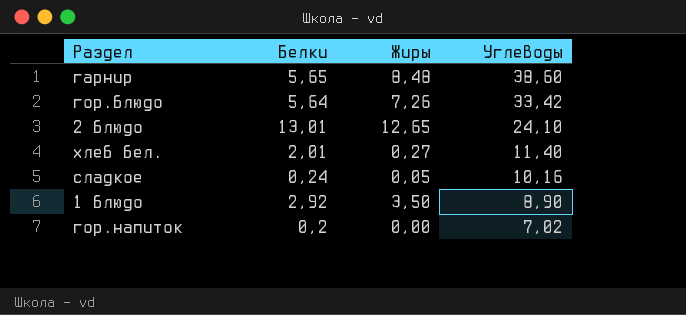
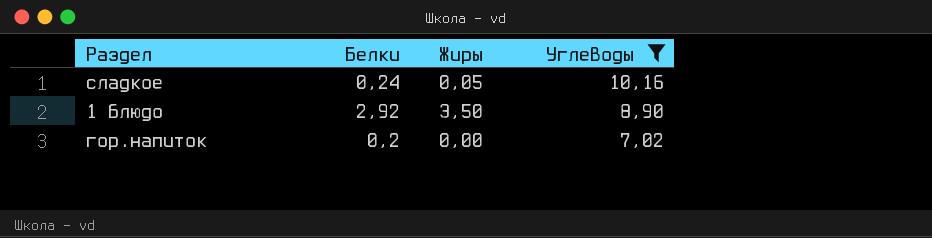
filter: none -> Углеводы <= 10,16

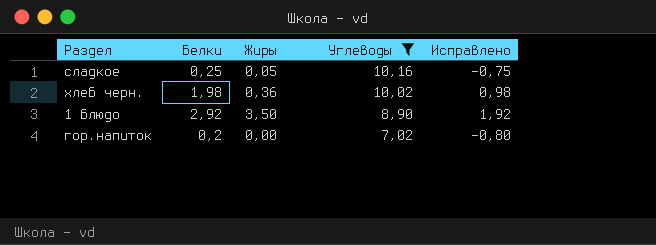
column Исправлено | formula: none -> [Белки] - 1
сладкое | Белки: 0,24 -> 0,25
row хлеб черн.: none -> 1,98 | 0,36 | 10,02 | 0,98

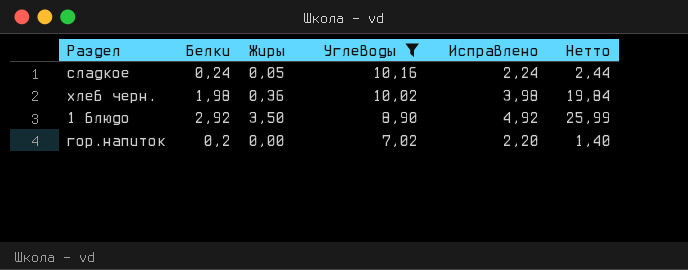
column Исправлено | formula: [Белки] - 1 -> [Белки] + 2
column Нетто | formula: none -> [Белки] * [Углеводы]
сладкое | Белки: 0,25 -> 0,24

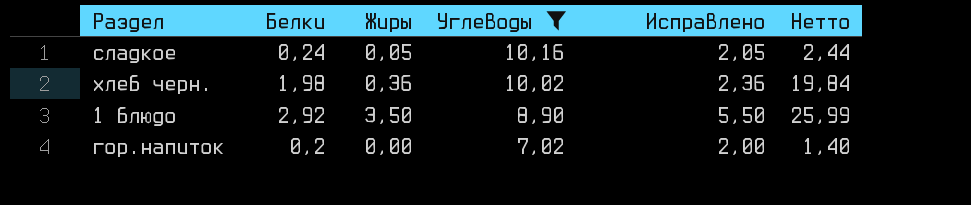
column Исправлено | formula: [Белки] + 2 -> [Жиры] + 2

